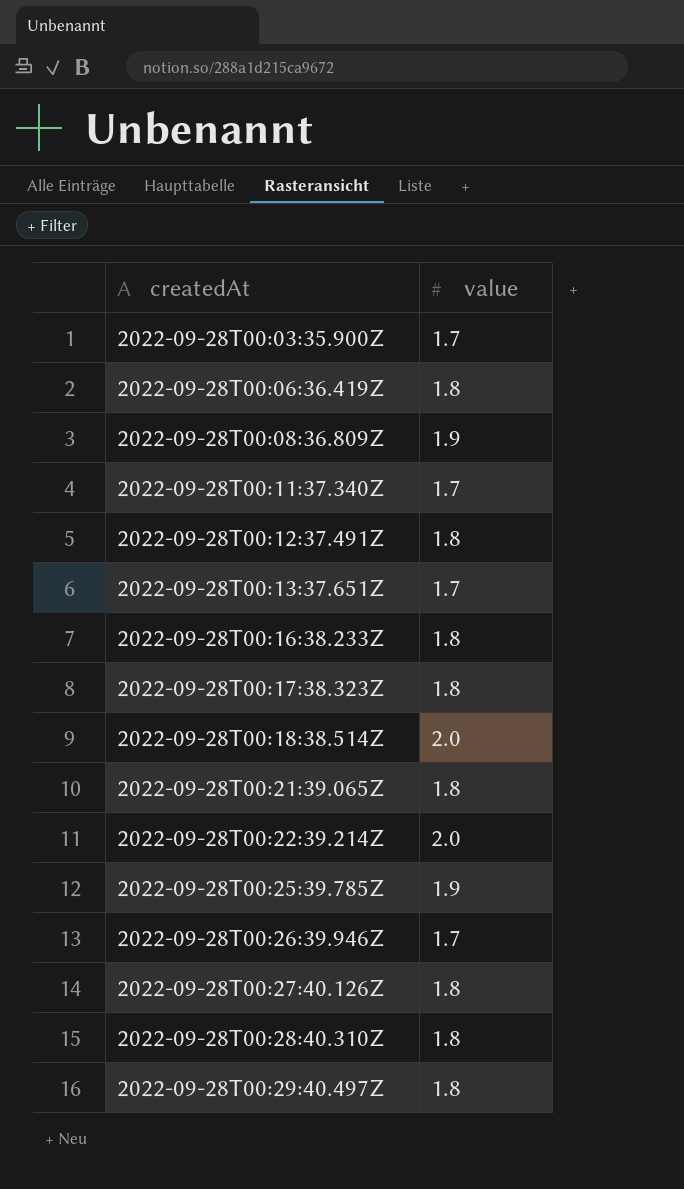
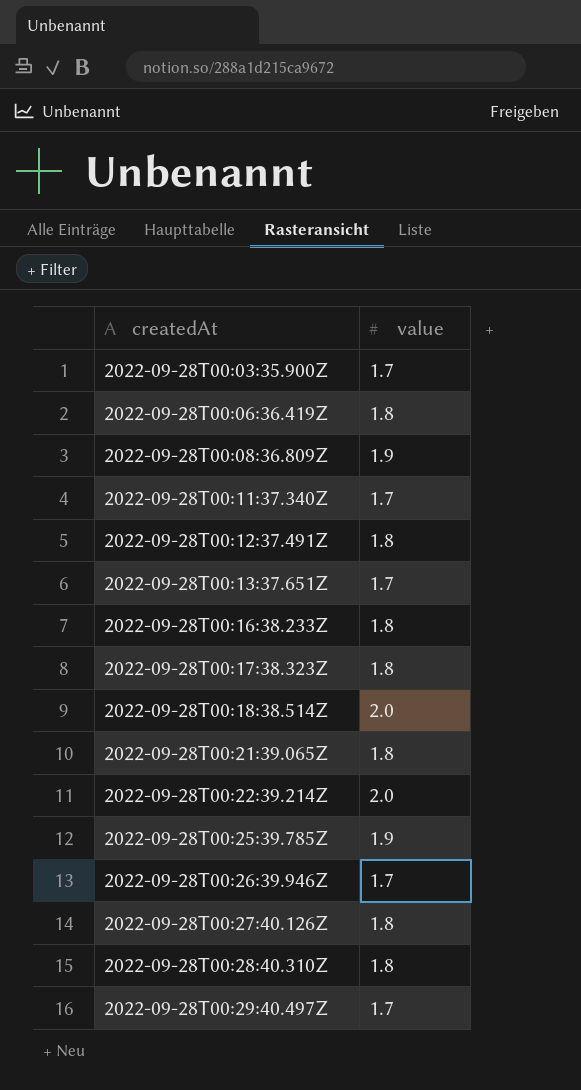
2022-09-28T00:29:40.497Z | value: 1.8 -> 1.7

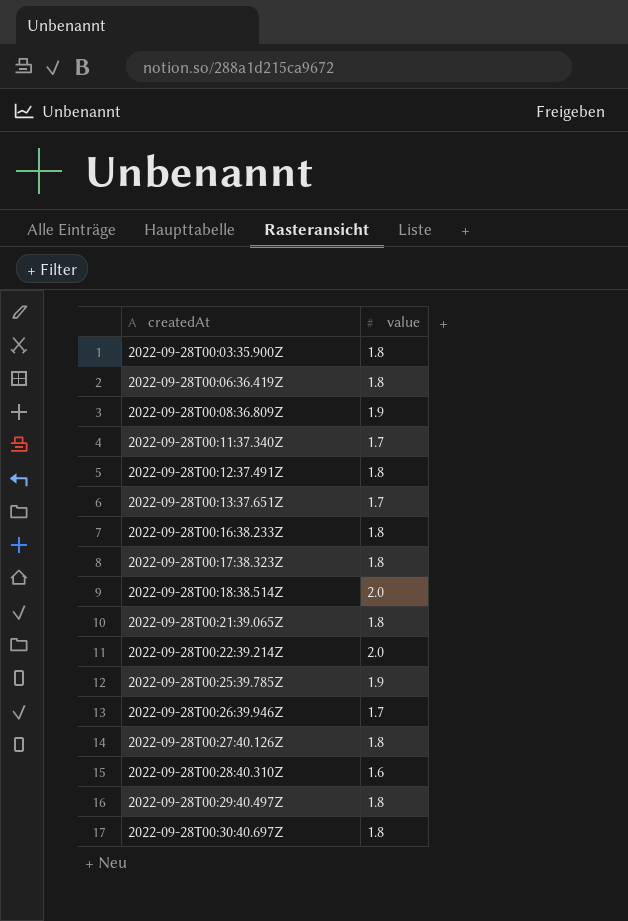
2022-09-28T00:03:35.900Z | value: 1.7 -> 1.8
2022-09-28T00:28:40.310Z | value: 1.8 -> 1.6
2022-09-28T00:29:40.497Z | value: 1.7 -> 1.8
row 2022-09-28T00:30:40.697Z: none -> 1.8

